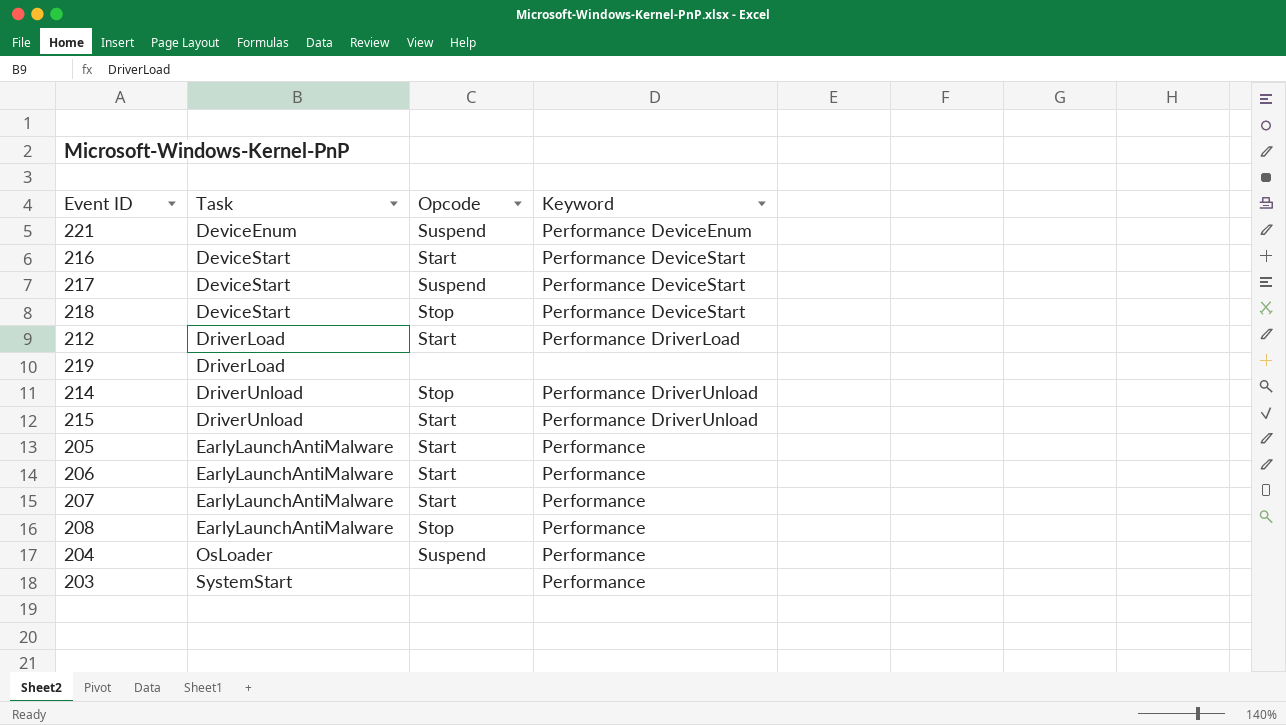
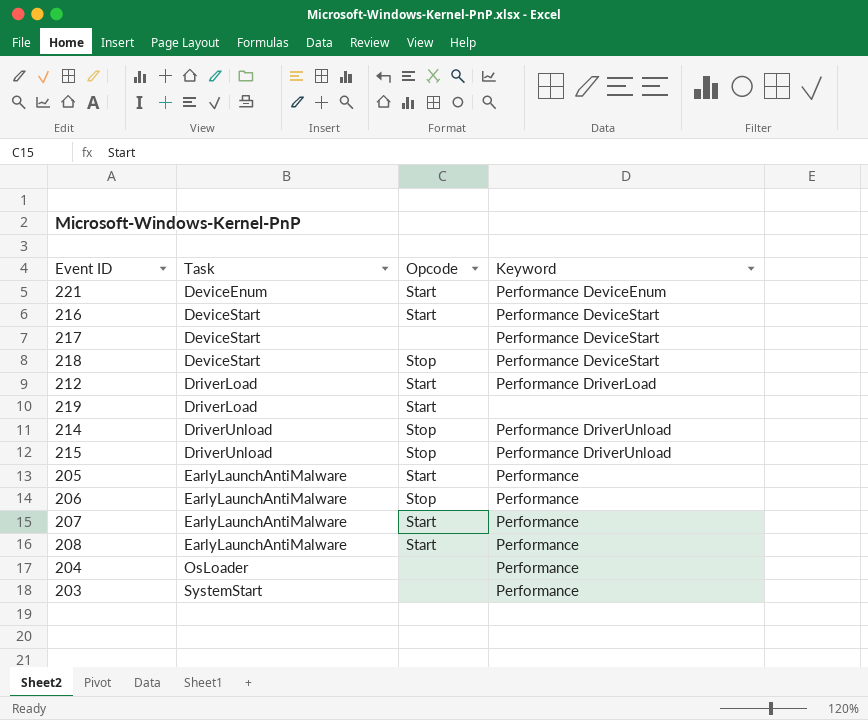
221 | Opcode: Suspend -> Start
217 | Opcode: Suspend -> none
219 | Opcode: none -> Start
215 | Opcode: Start -> Stop
206 | Opcode: Start -> Stop
208 | Opcode: Stop -> Start
204 | Opcode: Suspend -> none

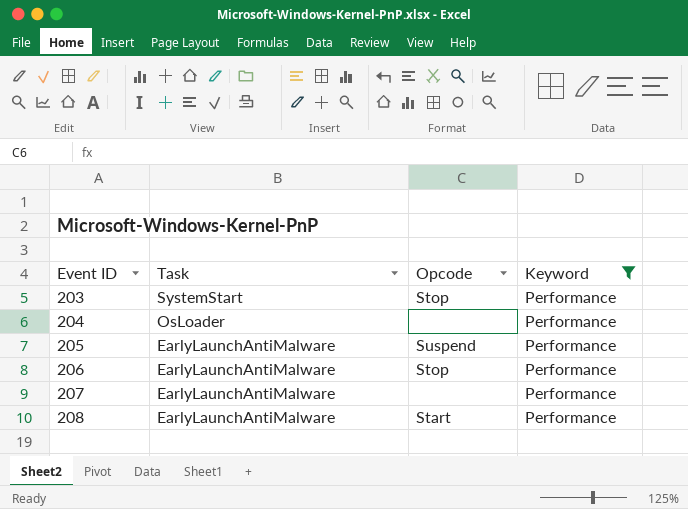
filter: none -> Keyword = Performance
row order: Task ascending -> Event ID ascending
203 | Opcode: none -> Stop
205 | Opcode: Start -> Suspend
207 | Opcode: Start -> none

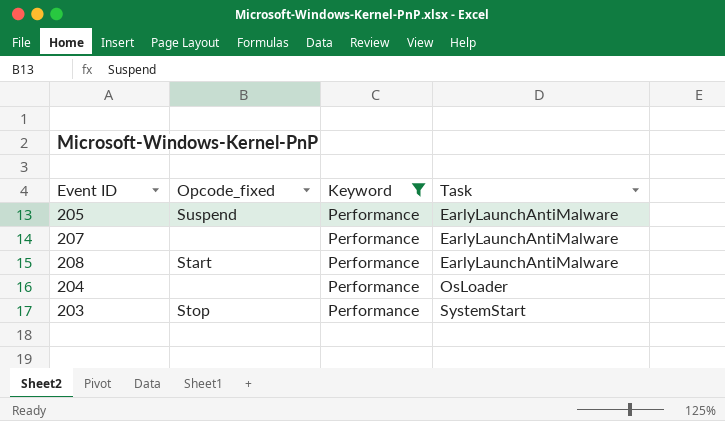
row order: Event ID ascending -> Task ascending
column name: Opcode -> Opcode_fixed
column Task | position: 2 -> 4
row 206: EarlyLaunchAntiMalware | Stop | Performance -> none

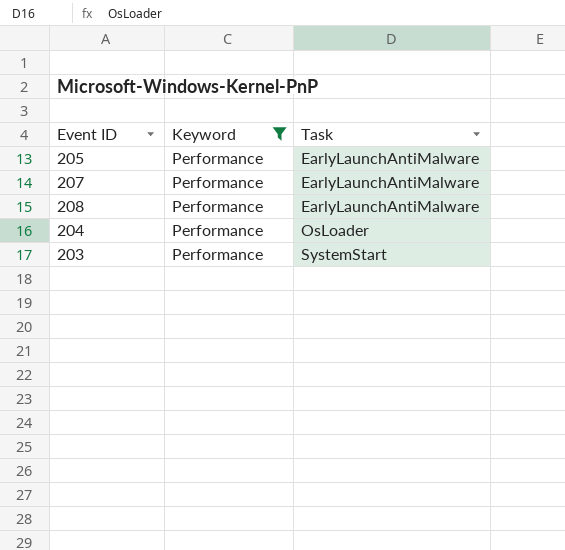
column Opcode_fixed | position: 2 -> none

